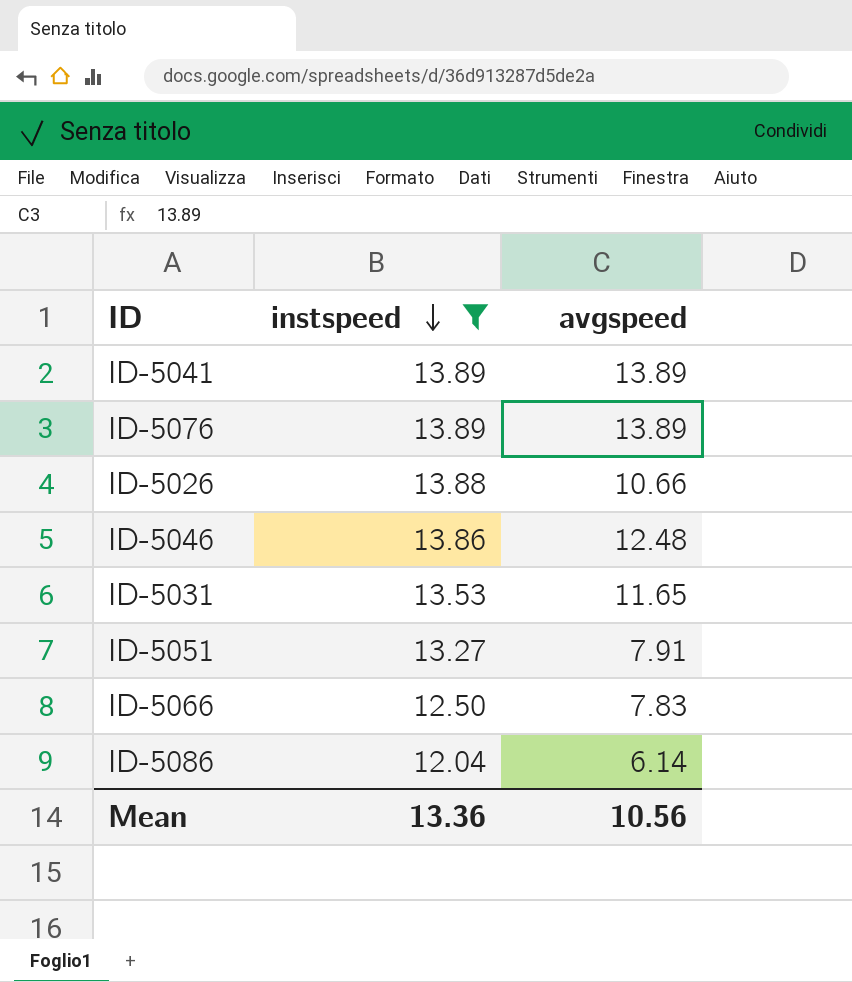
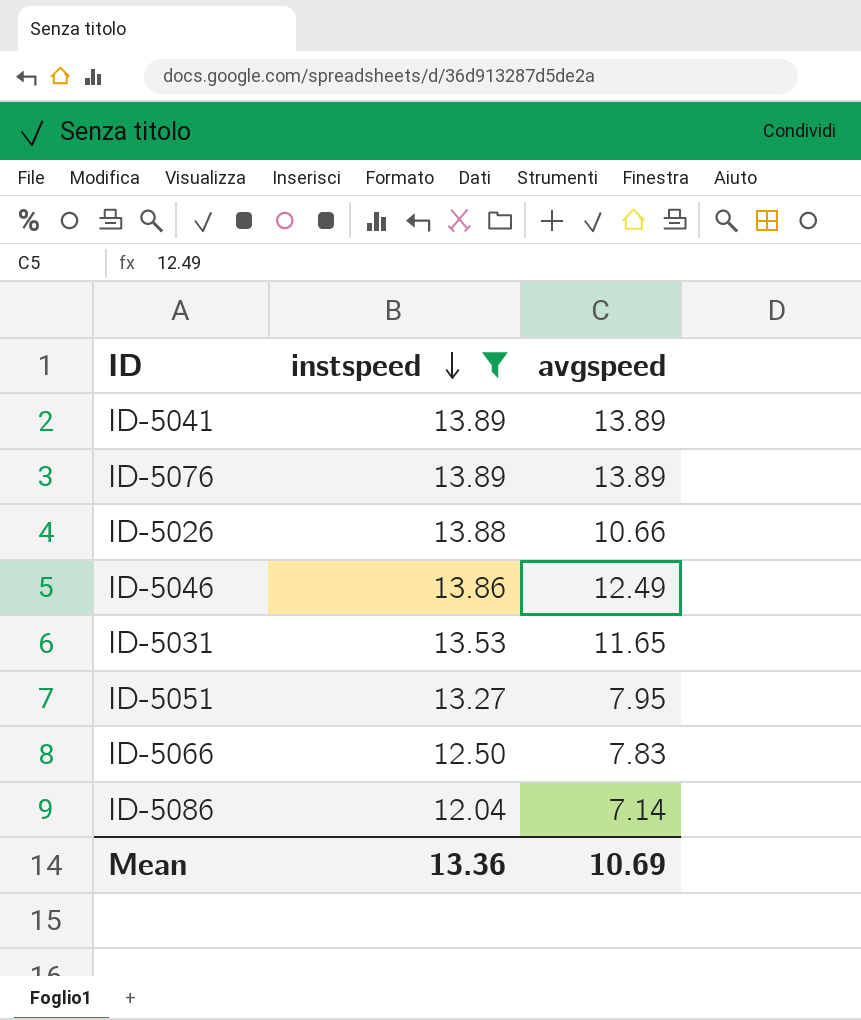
ID-5046 | avgspeed: 12.48 -> 12.49
ID-5051 | avgspeed: 7.91 -> 7.95
ID-5086 | avgspeed: 6.14 -> 7.14
Mean | avgspeed: 10.56 -> 10.69

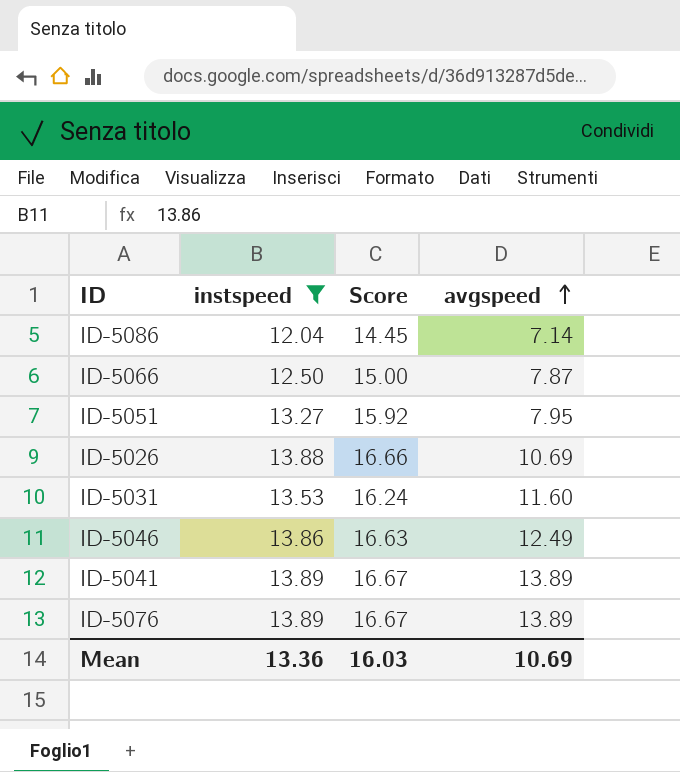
row order: instspeed descending -> avgspeed ascending
column Score | formula: none -> [instspeed] * 1.2
ID-5066 | avgspeed: 7.83 -> 7.87
ID-5026 | avgspeed: 10.66 -> 10.69
ID-5031 | avgspeed: 11.65 -> 11.60

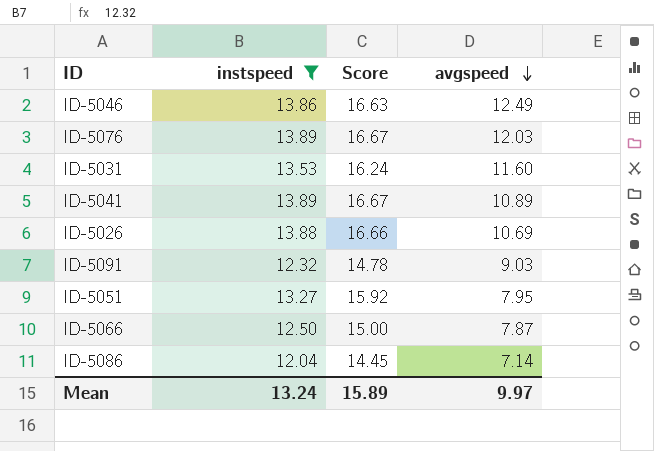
row order: avgspeed ascending -> avgspeed descending
ID-5076 | avgspeed: 13.89 -> 12.03
ID-5041 | avgspeed: 13.89 -> 10.89
row ID-5091: none -> 12.32 | 14.78 | 9.03
Mean | instspeed: 13.36 -> 13.24
Mean | Score: 16.03 -> 15.89
Mean | avgspeed: 10.69 -> 9.97

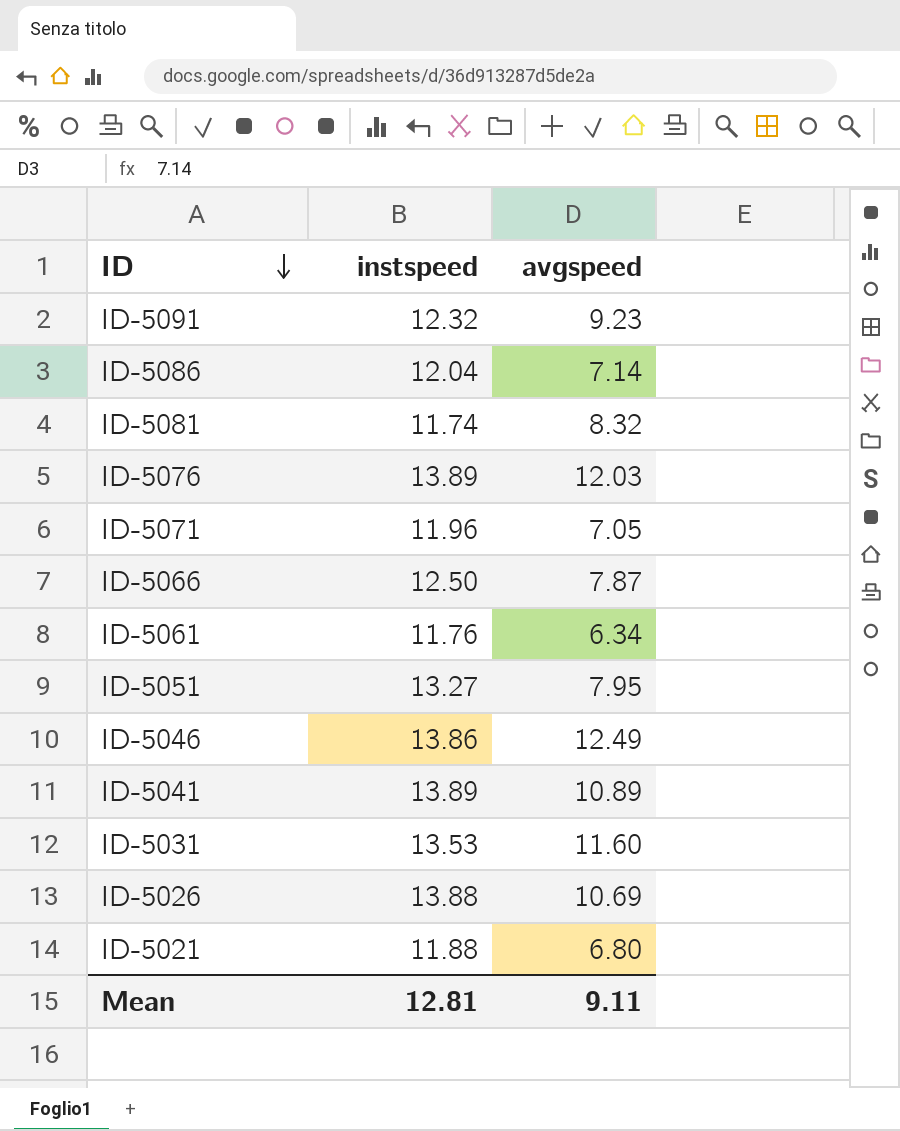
filter: instspeed >= 12.04 -> none
row order: avgspeed descending -> ID descending
column Score | formula: [instspeed] * 1.2 -> none
ID-5091 | avgspeed: 9.03 -> 9.23
Mean | instspeed: 13.24 -> 12.81
Mean | avgspeed: 9.97 -> 9.11

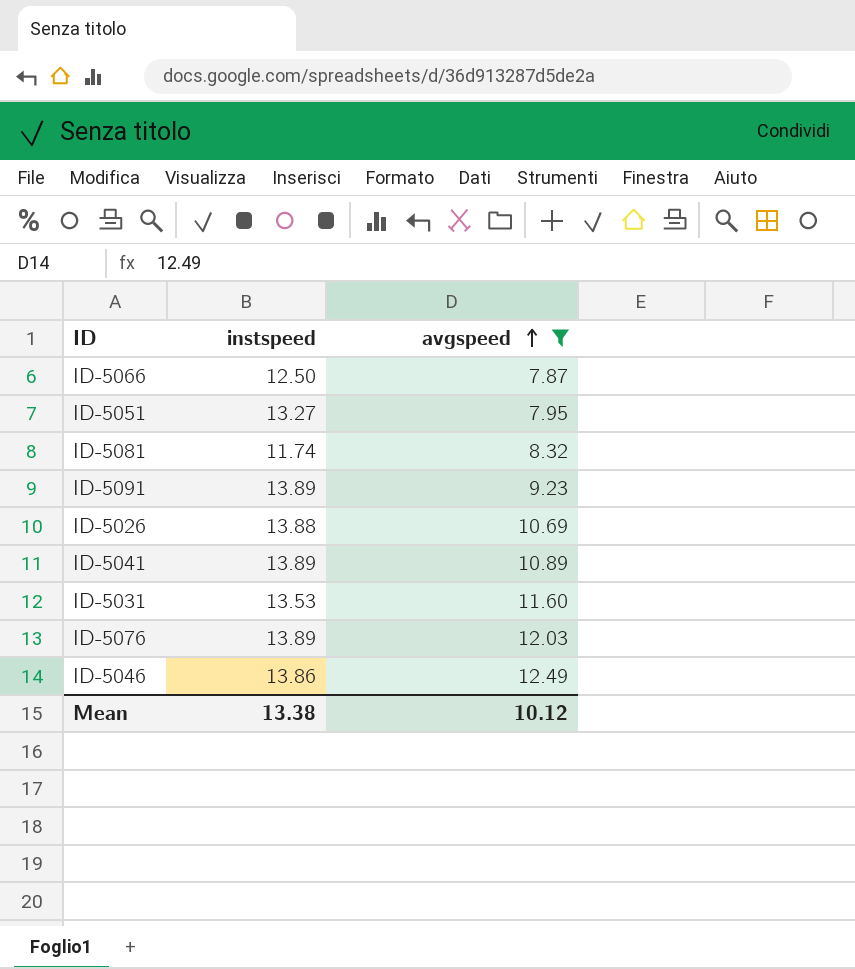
filter: none -> avgspeed >= 7.87
row order: ID descending -> avgspeed ascending
ID-5091 | instspeed: 12.32 -> 13.89
Mean | instspeed: 12.81 -> 13.38
Mean | avgspeed: 9.11 -> 10.12

